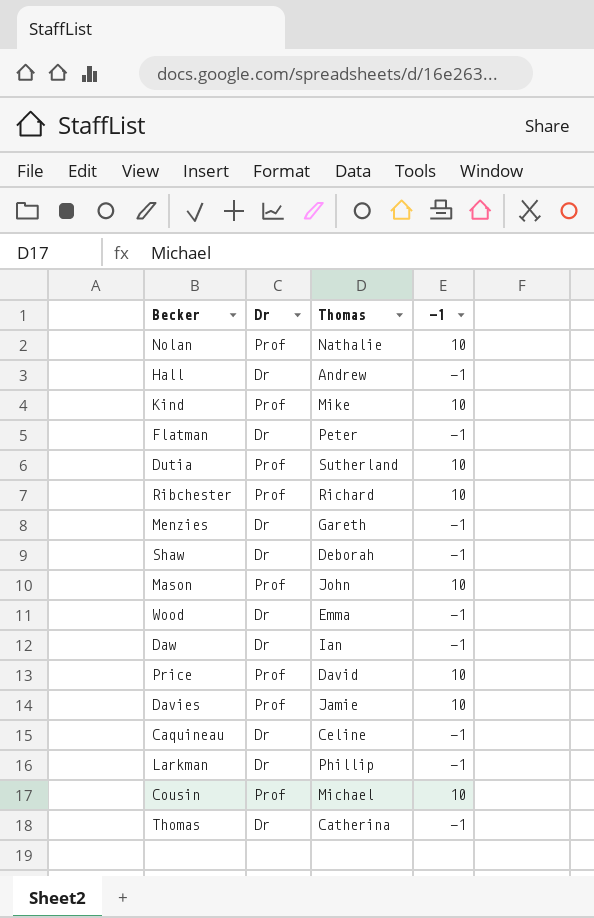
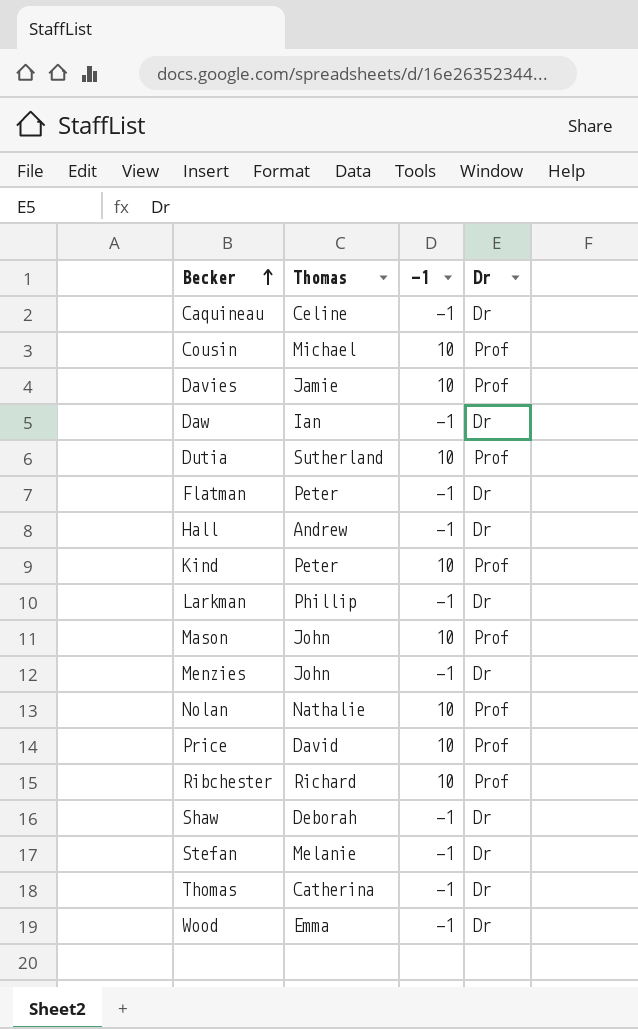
row order: none -> Becker ascending
column Dr | position: 2 -> 4
Kind | Thomas: Mike -> Peter
Menzies | Thomas: Gareth -> John
row Stefan: none -> Melanie | -1 | Dr

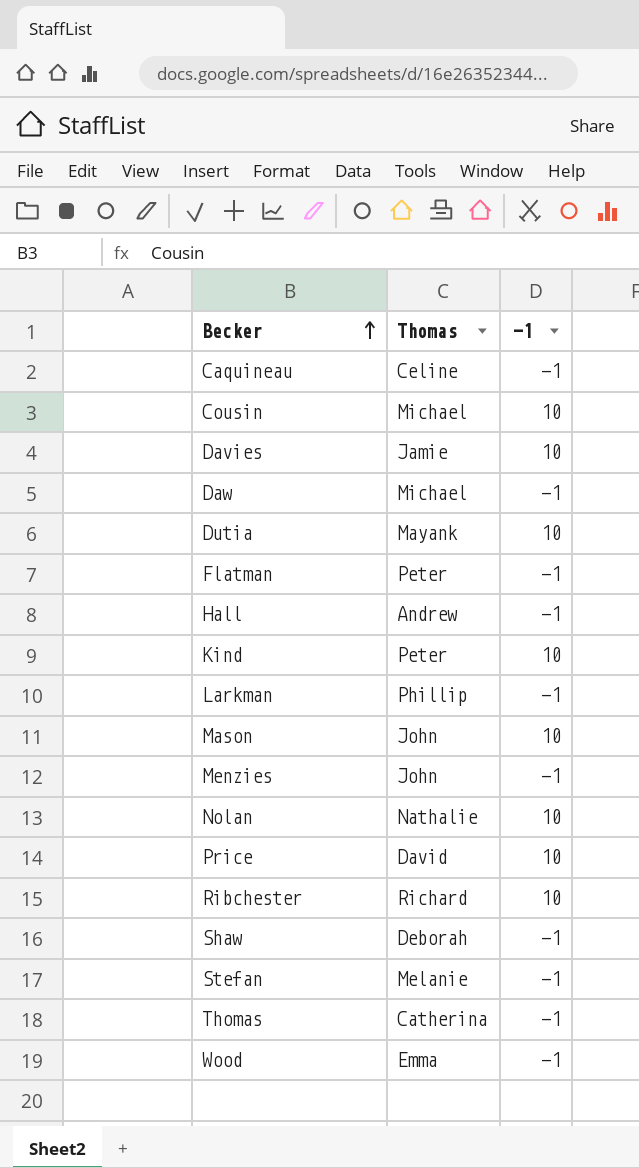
column Dr | position: 4 -> none
Daw | Thomas: Ian -> Michael
Dutia | Thomas: Sutherland -> Mayank

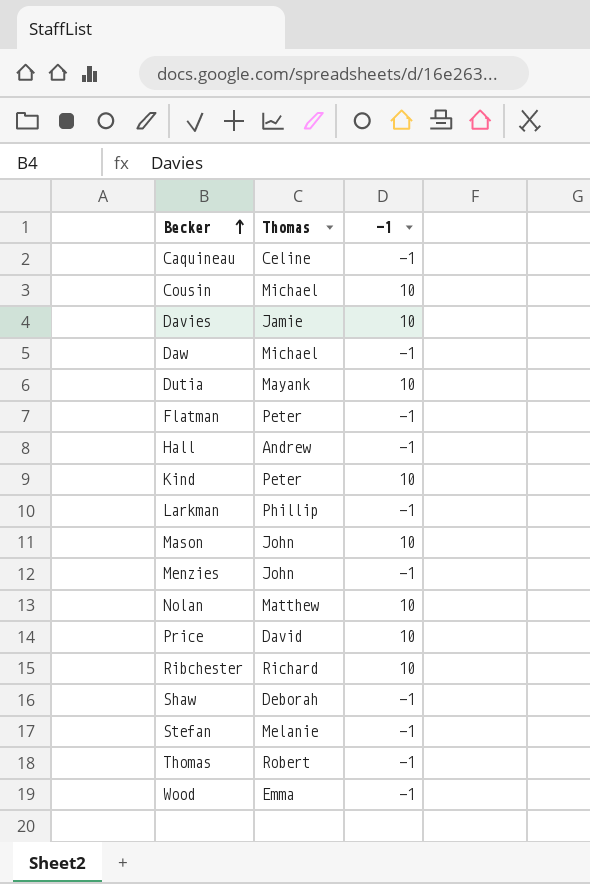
Nolan | Thomas: Nathalie -> Matthew
Thomas | Thomas: Catherina -> Robert

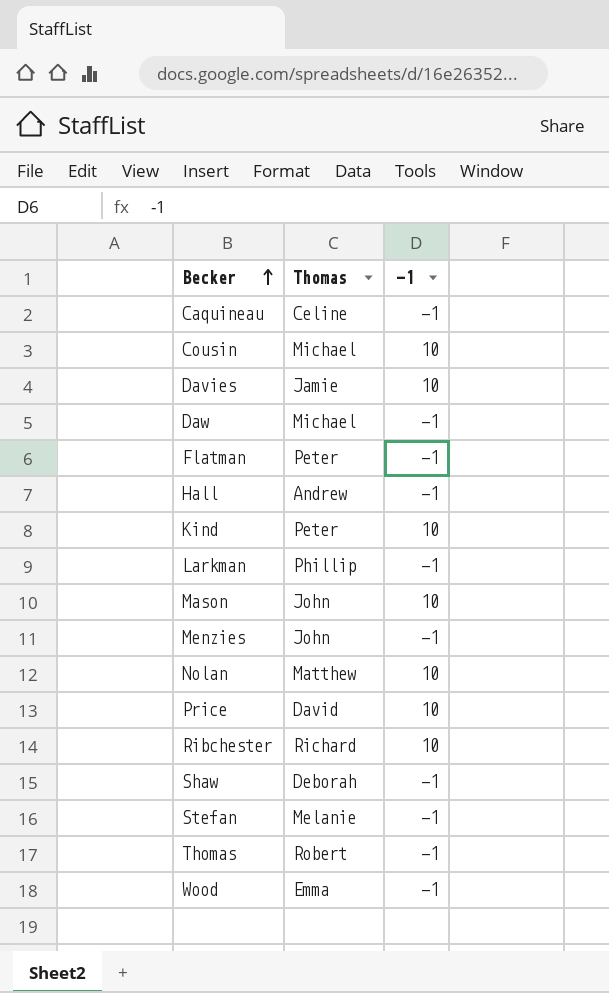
row Dutia: Mayank | 10 -> none

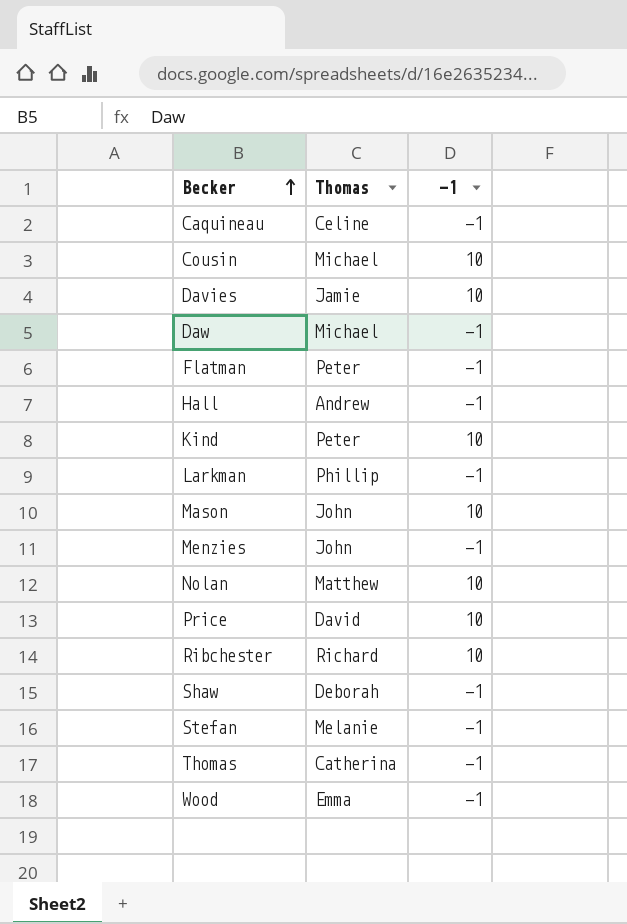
Thomas | Thomas: Robert -> Catherina

